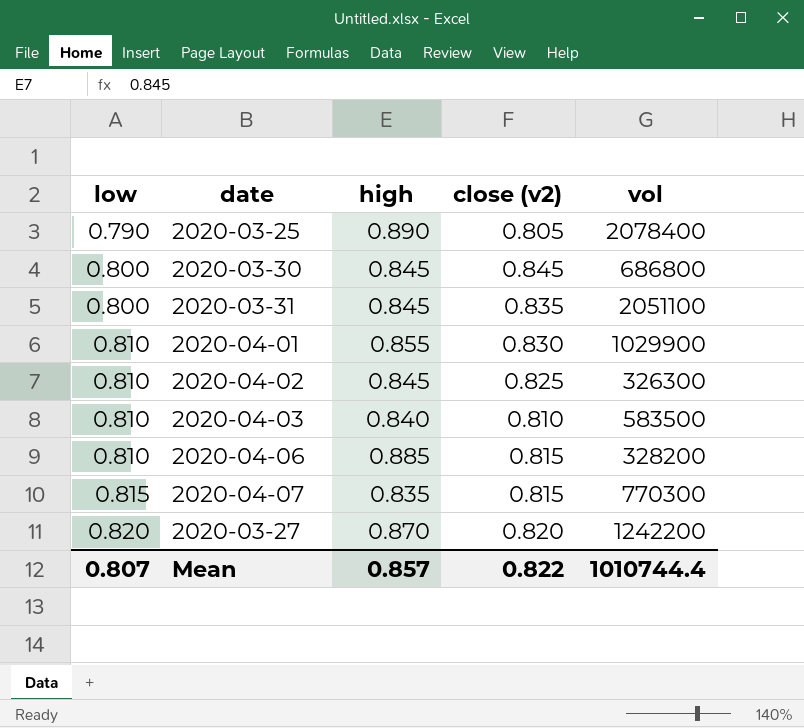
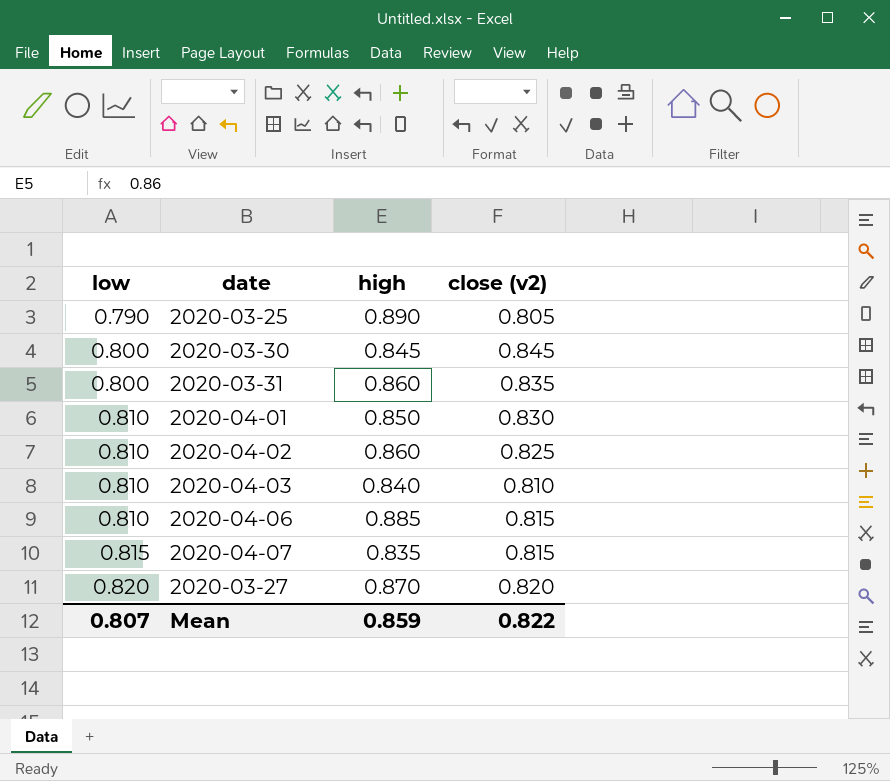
column vol | position: 5 -> none
2020-03-31 | high: 0.845 -> 0.860
2020-04-01 | high: 0.855 -> 0.850
2020-04-02 | high: 0.845 -> 0.860
Mean | high: 0.857 -> 0.859

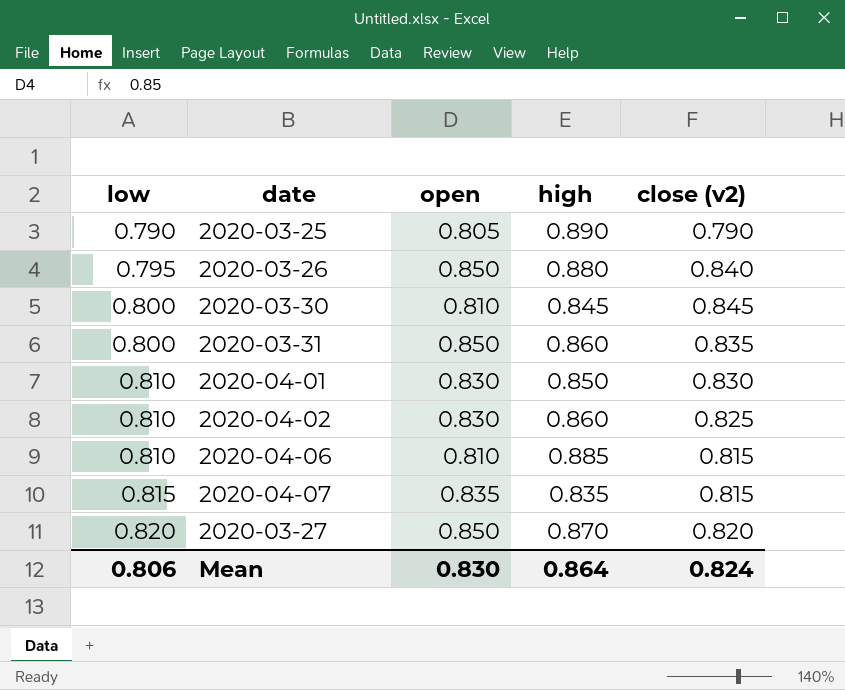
column open | position: none -> 3
row 2020-04-03: 0.810 | 0.840 | 0.810 -> none
2020-03-25 | close (v2): 0.805 -> 0.790
row 2020-03-26: none -> 0.795 | 0.850 | 0.880 | 0.840
Mean | low: 0.807 -> 0.806
Mean | high: 0.859 -> 0.864
Mean | close (v2): 0.822 -> 0.824

